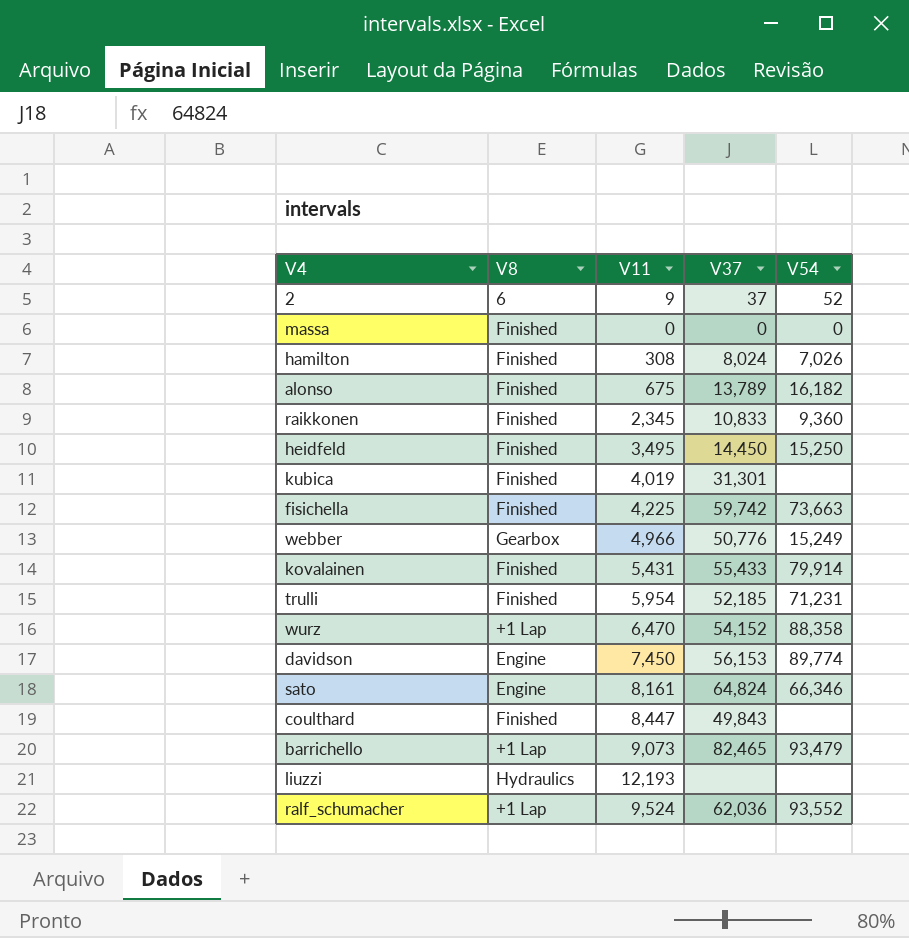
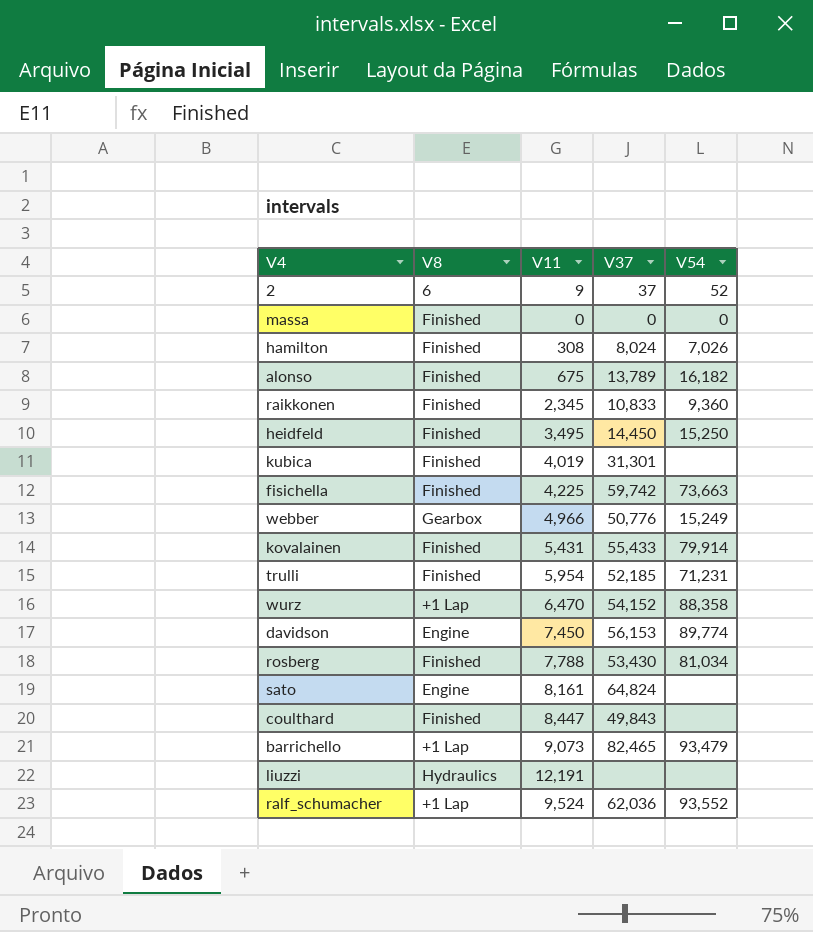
row rosberg: none -> Finished | 7,788 | 53,430 | 81,034
sato | V54: 66,346 -> none
liuzzi | V11: 12,193 -> 12,191

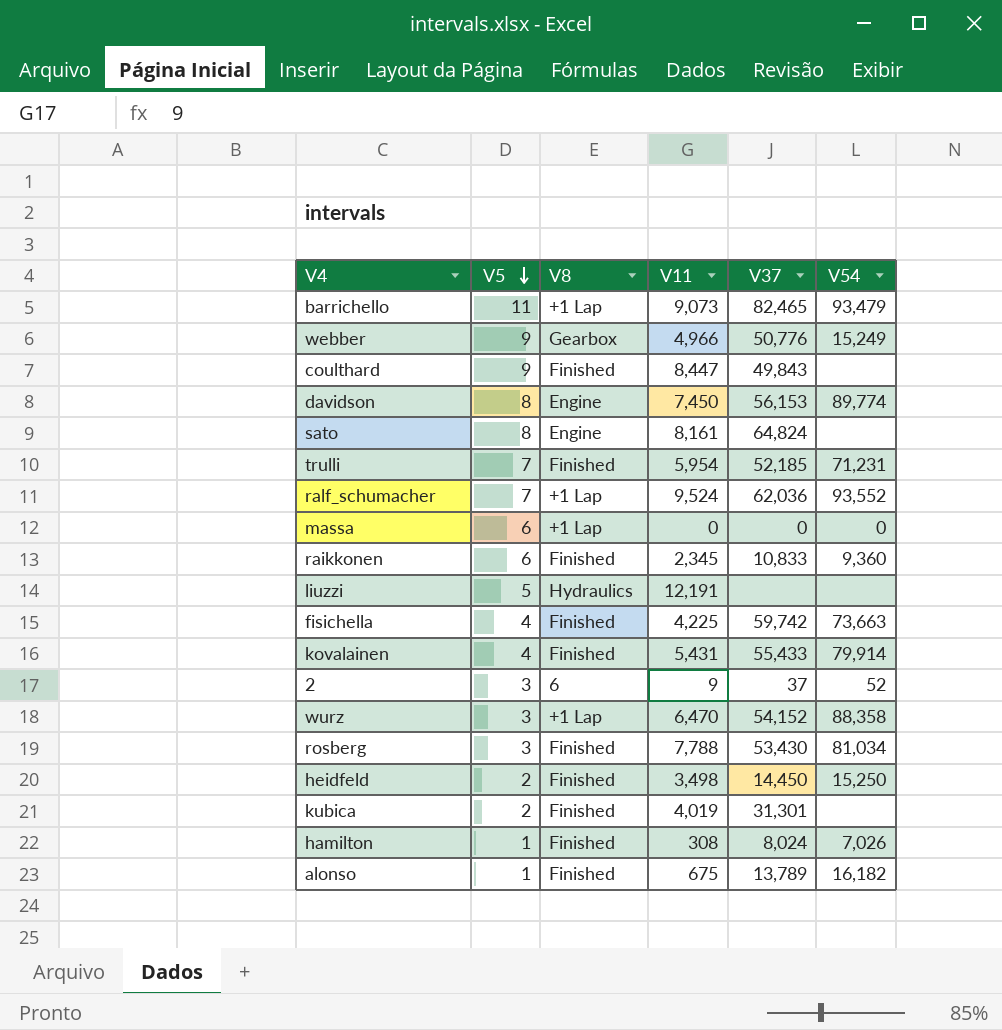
row order: none -> V5 descending
column V5 | position: none -> 2
massa | V8: Finished -> +1 Lap
heidfeld | V11: 3,495 -> 3,498

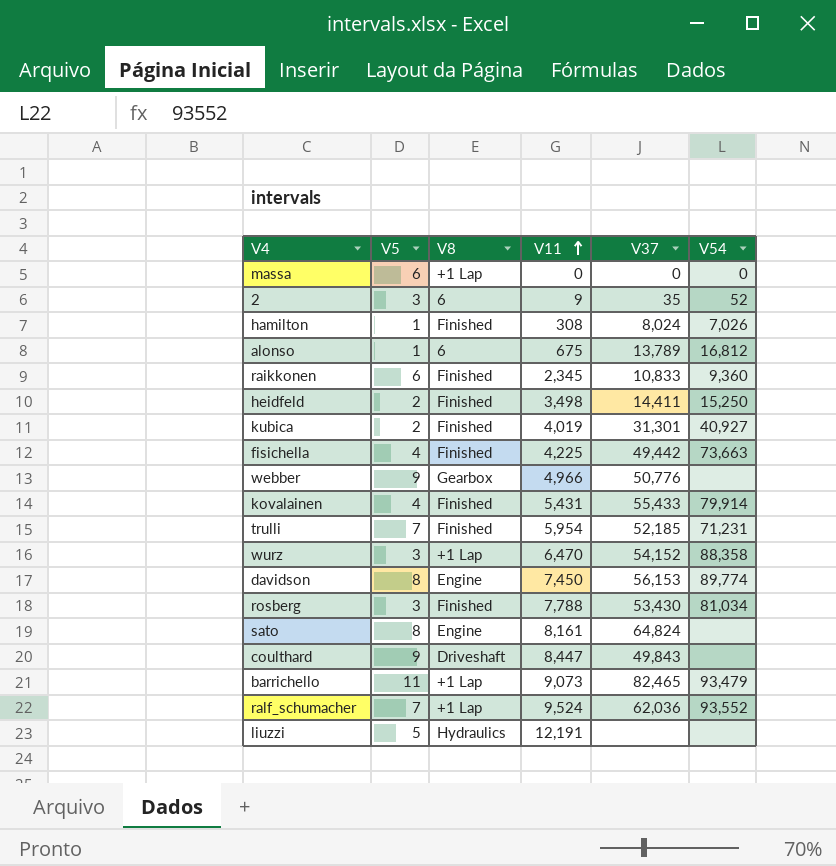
row order: V5 descending -> V11 ascending
2 | V37: 37 -> 35
alonso | V8: Finished -> 6
alonso | V54: 16,182 -> 16,812
heidfeld | V37: 14,450 -> 14,411
kubica | V54: none -> 40,927
fisichella | V37: 59,742 -> 49,442
webber | V54: 15,249 -> none
coulthard | V8: Finished -> Driveshaft

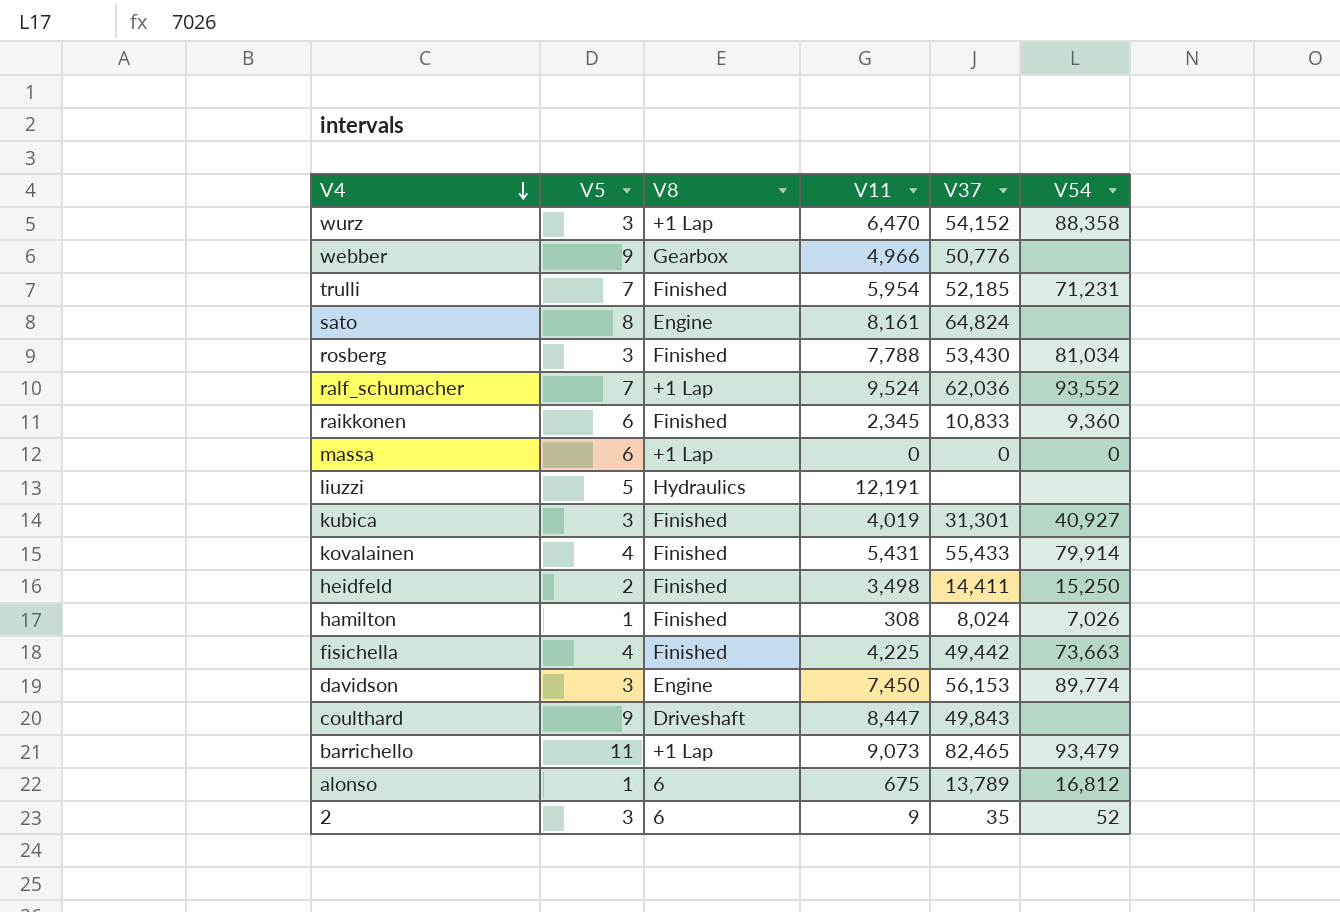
row order: V11 ascending -> V4 descending
kubica | V5: 2 -> 3
davidson | V5: 8 -> 3

